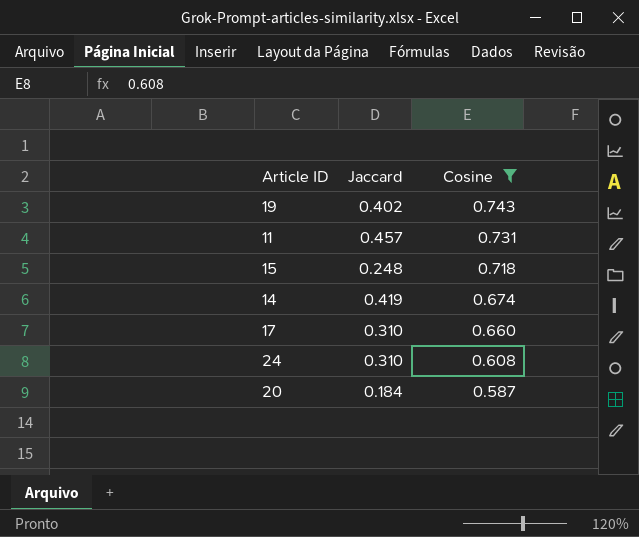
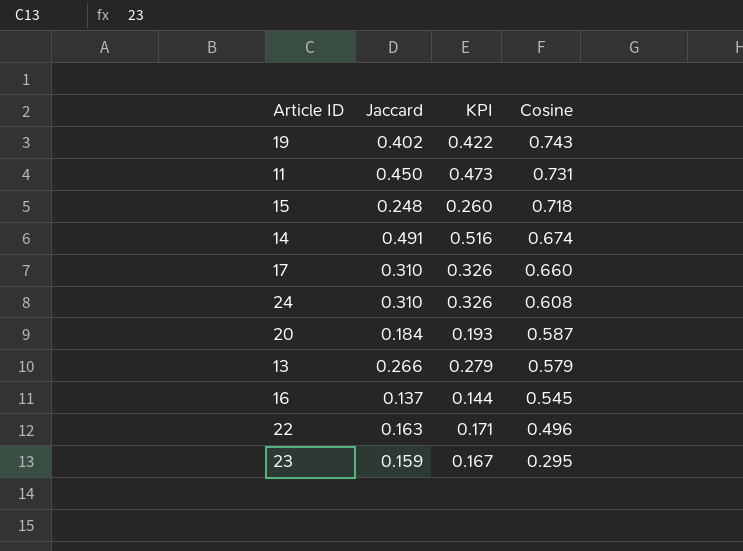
filter: Cosine >= 0.587 -> none
column KPI | formula: none -> [Jaccard] * 1.05
11 | Jaccard: 0.457 -> 0.450
14 | Jaccard: 0.419 -> 0.491

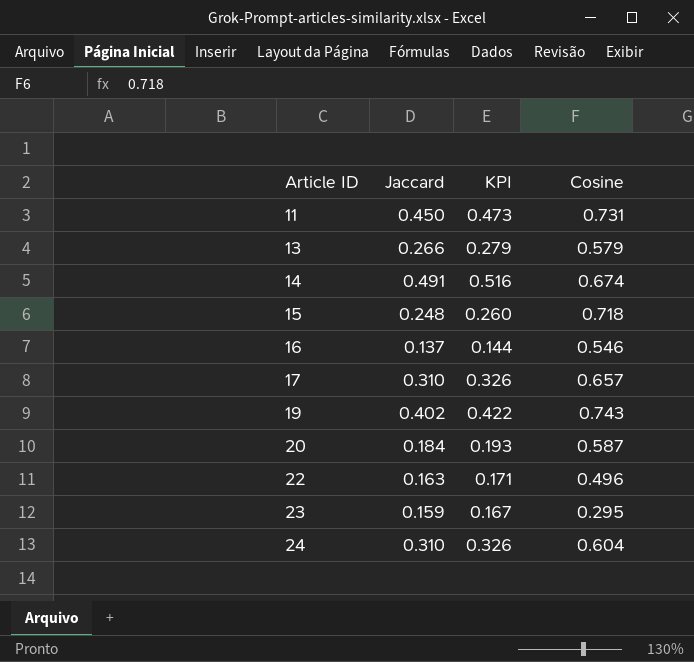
row order: Cosine descending -> Article ID ascending
16 | Cosine: 0.545 -> 0.546
17 | Cosine: 0.660 -> 0.657
24 | Cosine: 0.608 -> 0.604

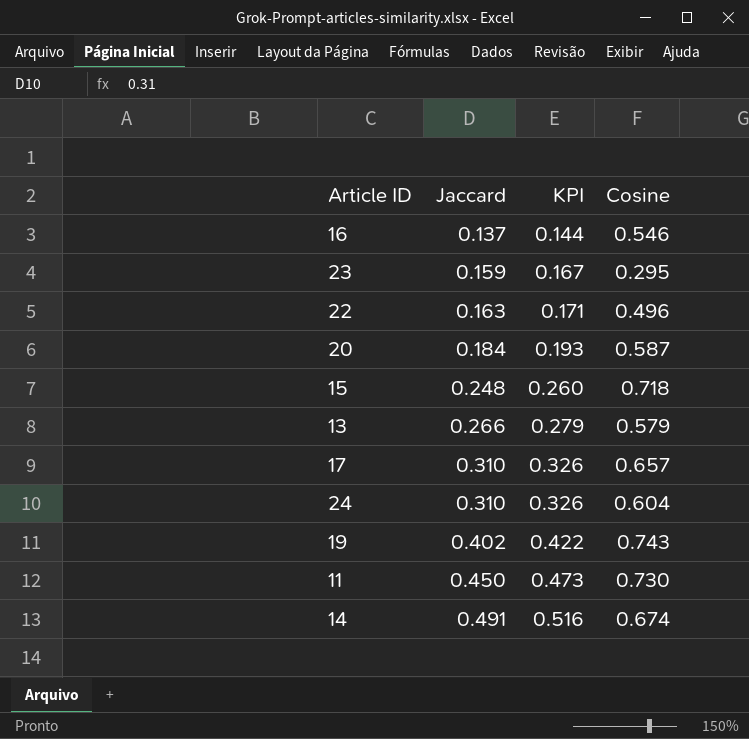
row order: Article ID ascending -> Jaccard ascending
11 | Cosine: 0.731 -> 0.730

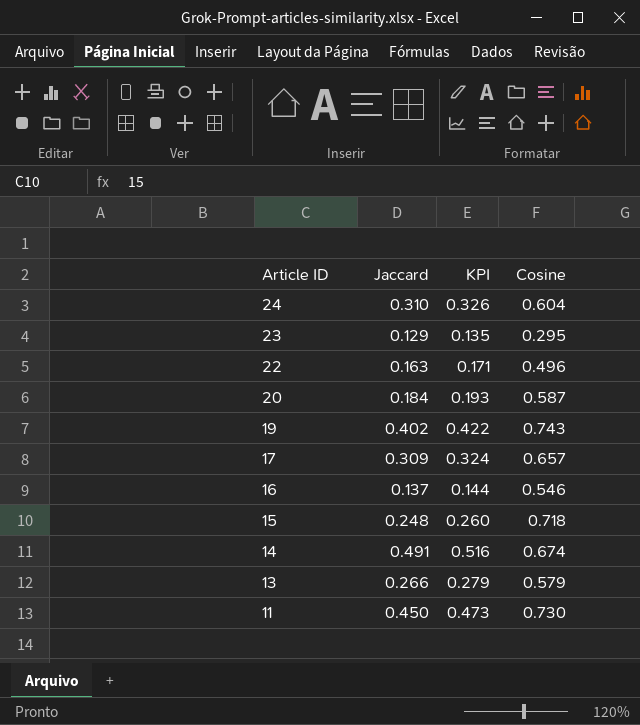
row order: Jaccard ascending -> Article ID descending
23 | Jaccard: 0.159 -> 0.129
23 | KPI: 0.167 -> 0.135
17 | Jaccard: 0.310 -> 0.309
17 | KPI: 0.326 -> 0.324

